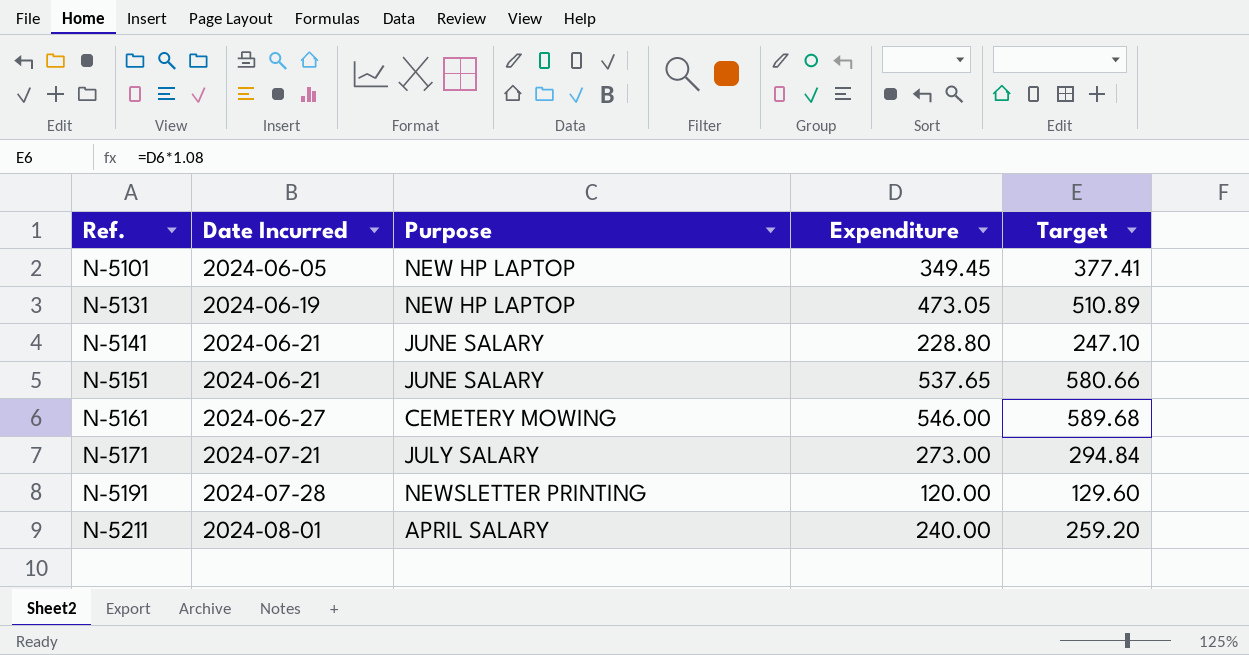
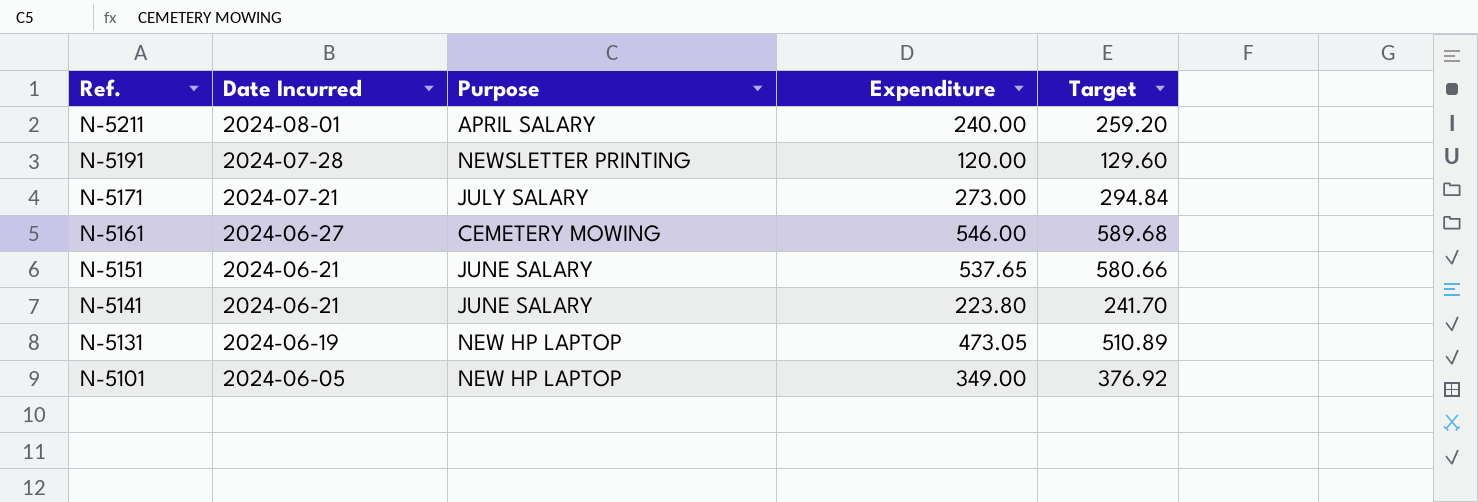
row order: Ref. ascending -> Ref. descending
N-5141 | Expenditure: 228.80 -> 223.80
N-5141 | Target: 247.10 -> 241.70
N-5101 | Expenditure: 349.45 -> 349.00
N-5101 | Target: 377.41 -> 376.92

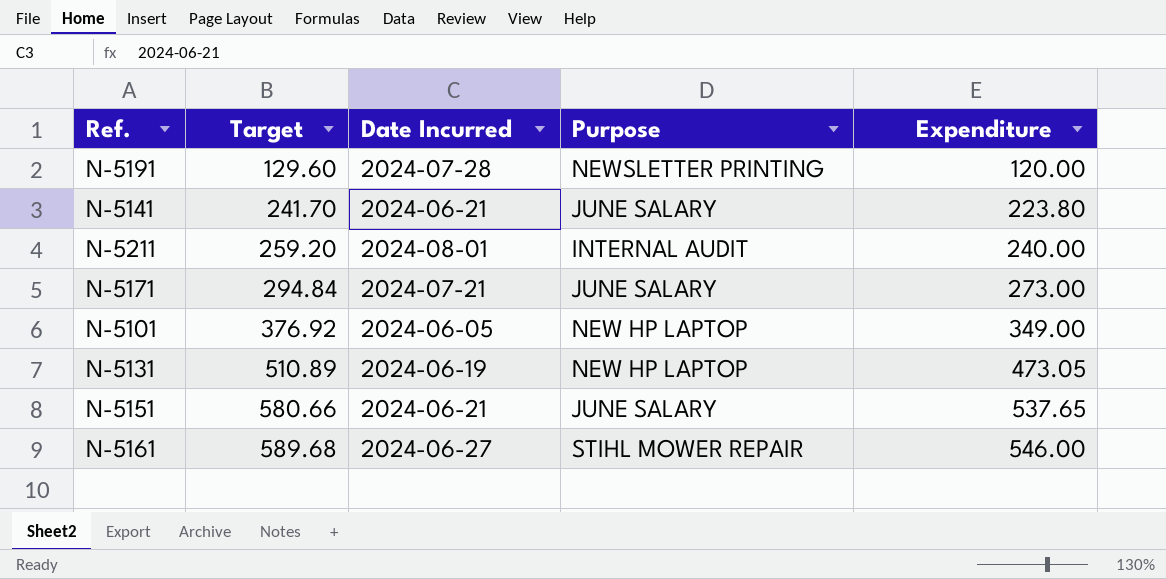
row order: Ref. descending -> Target ascending
column Target | position: 5 -> 2
N-5211 | Purpose: APRIL SALARY -> INTERNAL AUDIT
N-5171 | Purpose: JULY SALARY -> JUNE SALARY
N-5161 | Purpose: CEMETERY MOWING -> STIHL MOWER REPAIR

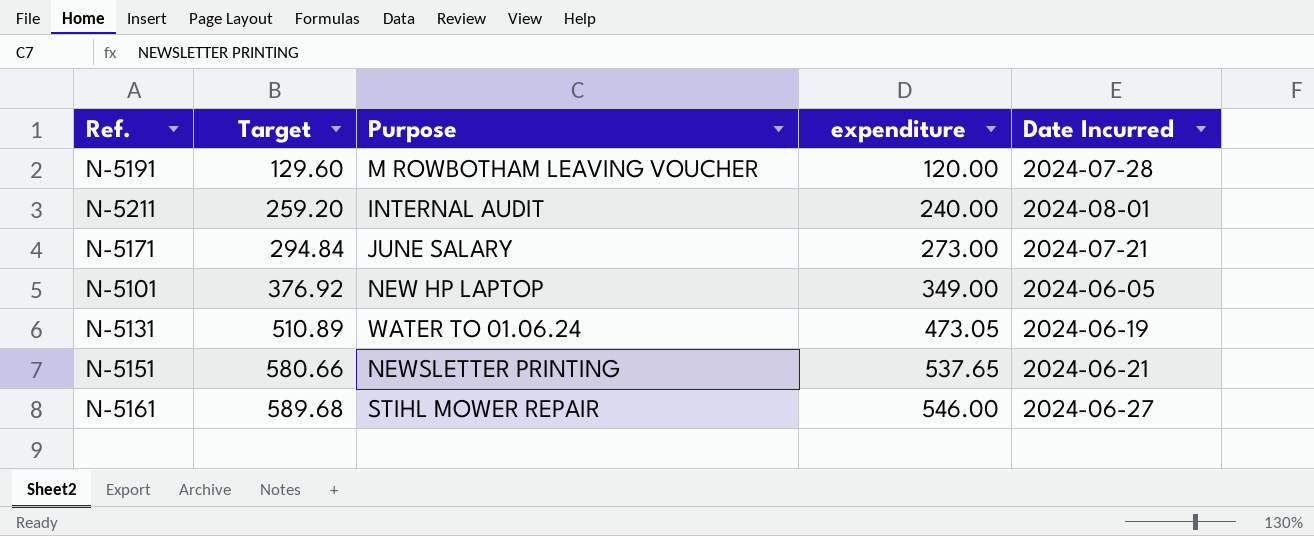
column name: Expenditure -> expenditure
column Date Incurred | position: 3 -> 5
row N-5141: 241.70 | 2024-06-21 | JUNE SALARY | 223.80 -> none
N-5191 | Purpose: NEWSLETTER PRINTING -> M ROWBOTHAM LEAVING VOUCHER
N-5131 | Purpose: NEW HP LAPTOP -> WATER TO 01.06.24
N-5151 | Purpose: JUNE SALARY -> NEWSLETTER PRINTING

